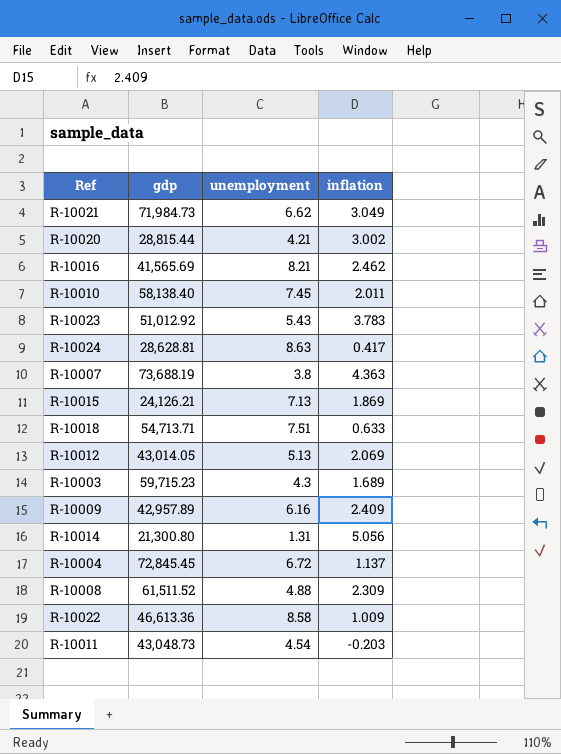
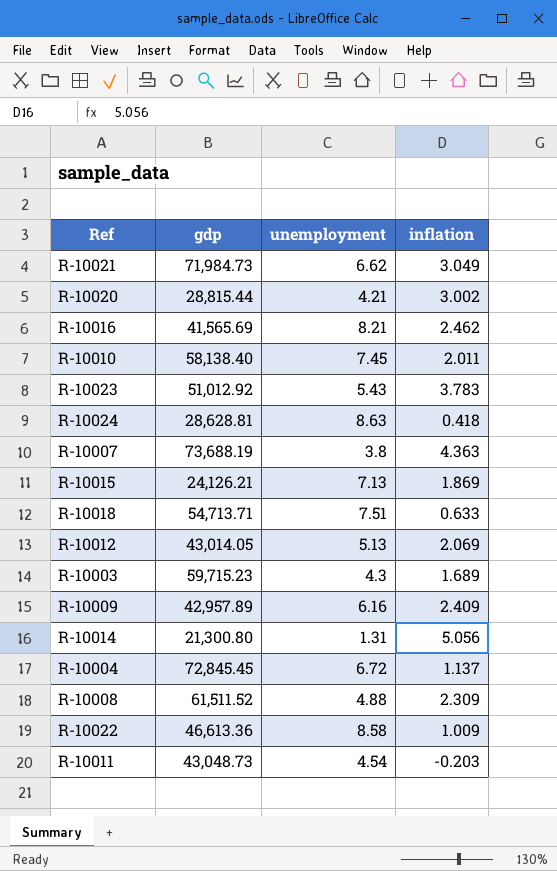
R-10024 | inflation: 0.417 -> 0.418

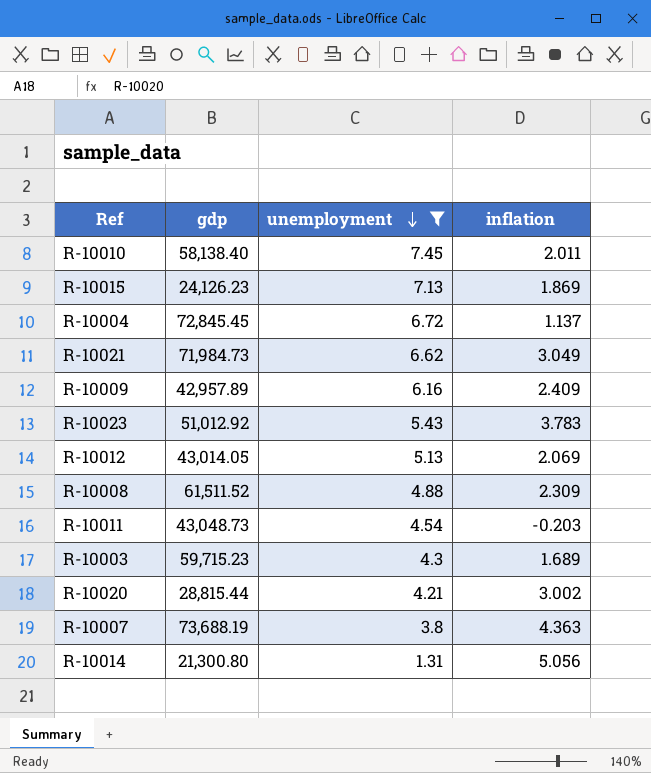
filter: none -> unemployment <= 7.45
row order: none -> unemployment descending
R-10015 | gdp: 24,126.21 -> 24,126.23

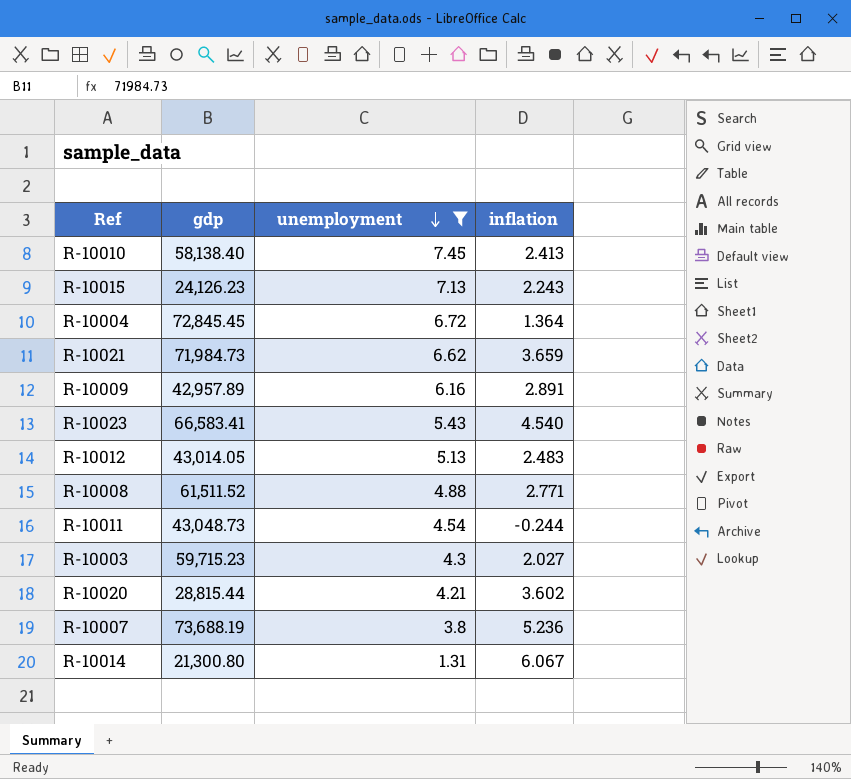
R-10010 | inflation: 2.011 -> 2.413
R-10015 | inflation: 1.869 -> 2.243
R-10004 | inflation: 1.137 -> 1.364
R-10021 | inflation: 3.049 -> 3.659
R-10009 | inflation: 2.409 -> 2.891
R-10023 | gdp: 51,012.92 -> 66,583.41
R-10023 | inflation: 3.783 -> 4.540
R-10012 | inflation: 2.069 -> 2.483
R-10008 | inflation: 2.309 -> 2.771
R-10011 | inflation: -0.203 -> -0.244
R-10003 | inflation: 1.689 -> 2.027
R-10020 | inflation: 3.002 -> 3.602
R-10007 | inflation: 4.363 -> 5.236
R-10014 | inflation: 5.056 -> 6.067

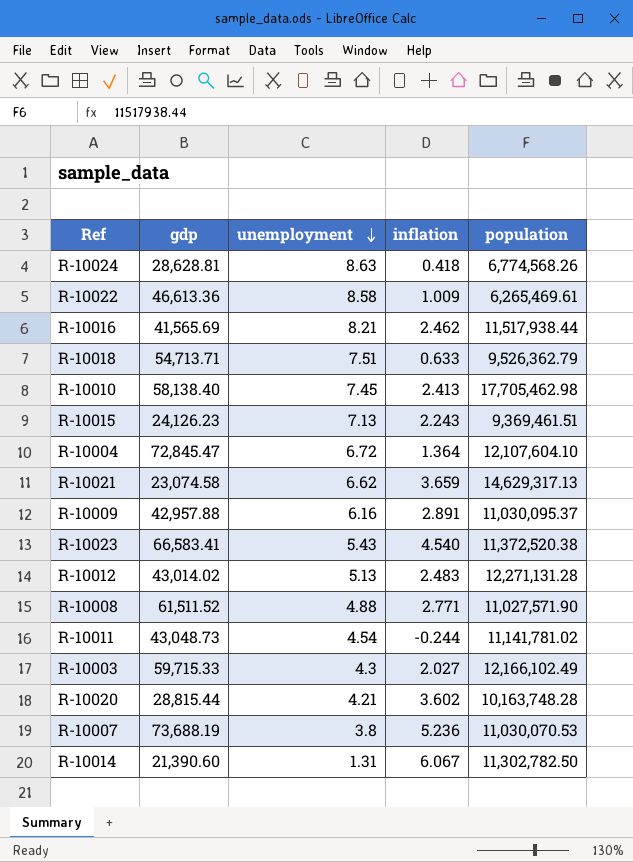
filter: unemployment <= 7.45 -> none
column population | position: none -> 5
R-10004 | gdp: 72,845.45 -> 72,845.47
R-10021 | gdp: 71,984.73 -> 23,074.58
R-10009 | gdp: 42,957.89 -> 42,957.88
R-10012 | gdp: 43,014.05 -> 43,014.02
R-10003 | gdp: 59,715.23 -> 59,715.33
R-10014 | gdp: 21,300.80 -> 21,390.60

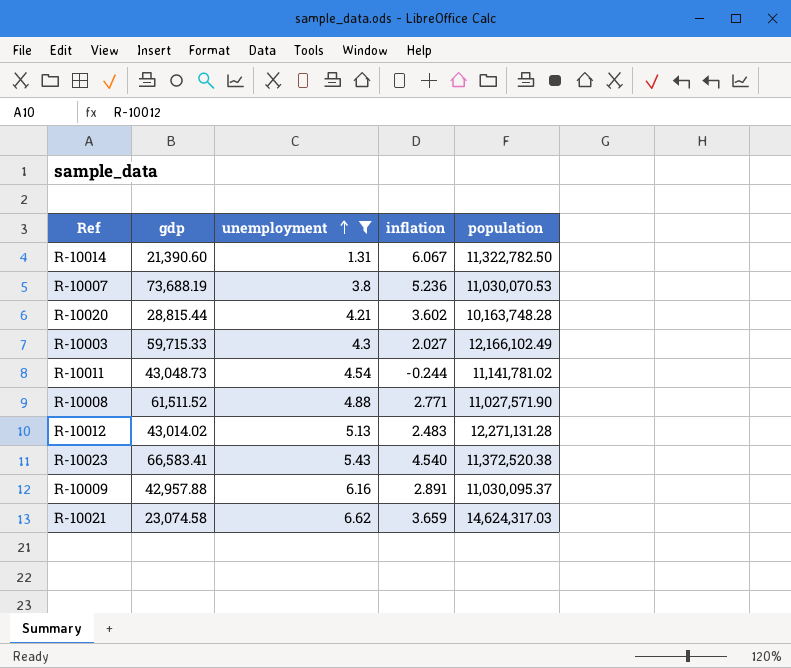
filter: none -> unemployment <= 6.62
row order: unemployment descending -> unemployment ascending
R-10014 | population: 11,302,782.50 -> 11,322,782.50
R-10021 | population: 14,629,317.13 -> 14,624,317.03

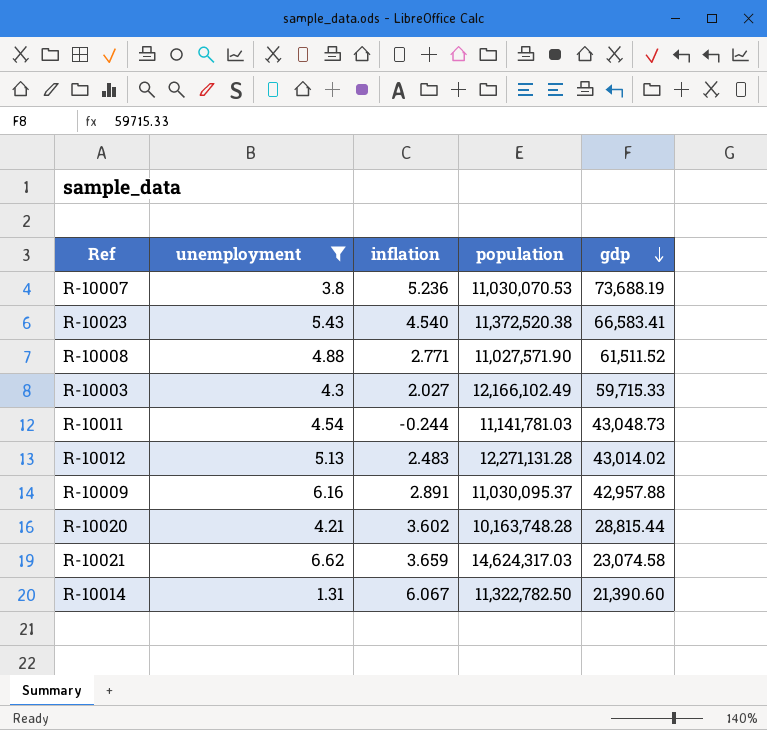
row order: unemployment ascending -> gdp descending
column gdp | position: 2 -> 5
R-10011 | population: 11,141,781.02 -> 11,141,781.03

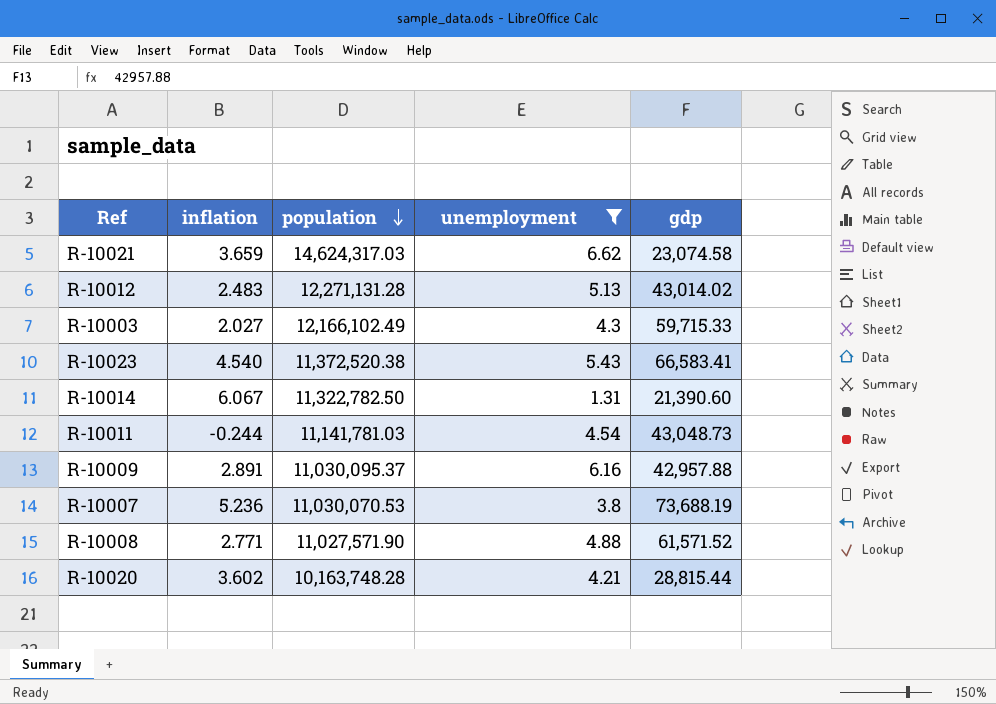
row order: gdp descending -> population descending
column unemployment | position: 2 -> 4
R-10008 | gdp: 61,511.52 -> 61,571.52

